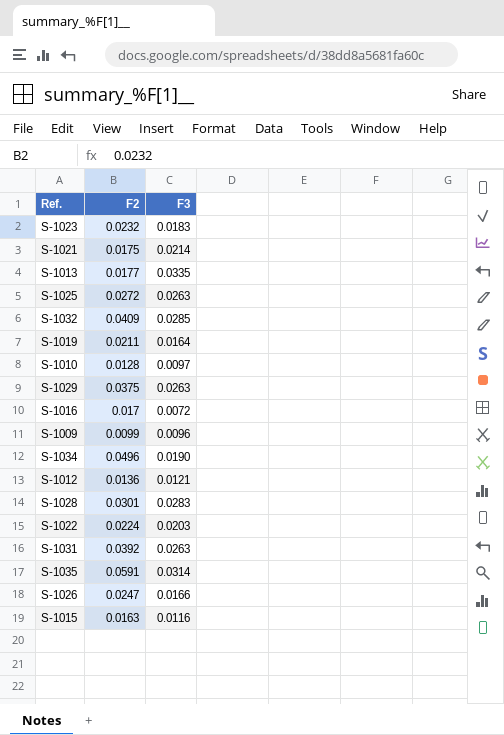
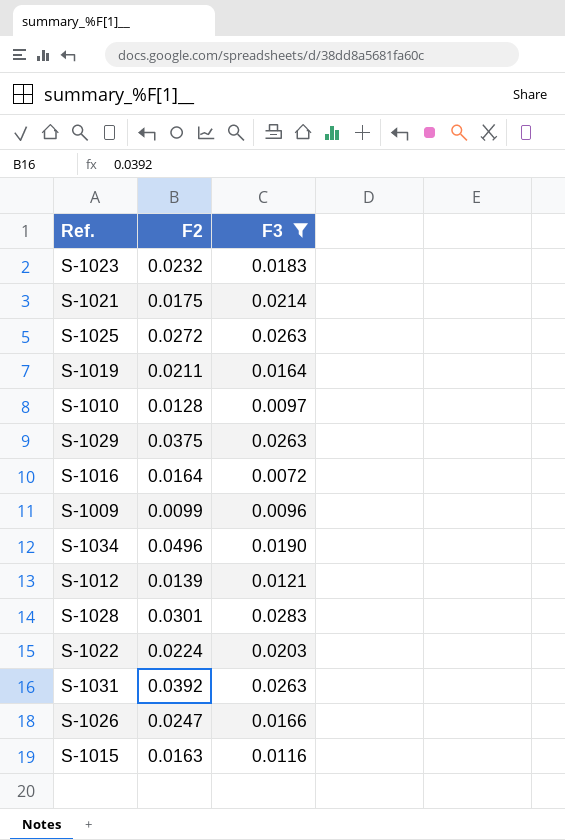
filter: none -> F3 <= 0.0283
S-1016 | F2: 0.017 -> 0.0164
S-1012 | F2: 0.0136 -> 0.0139

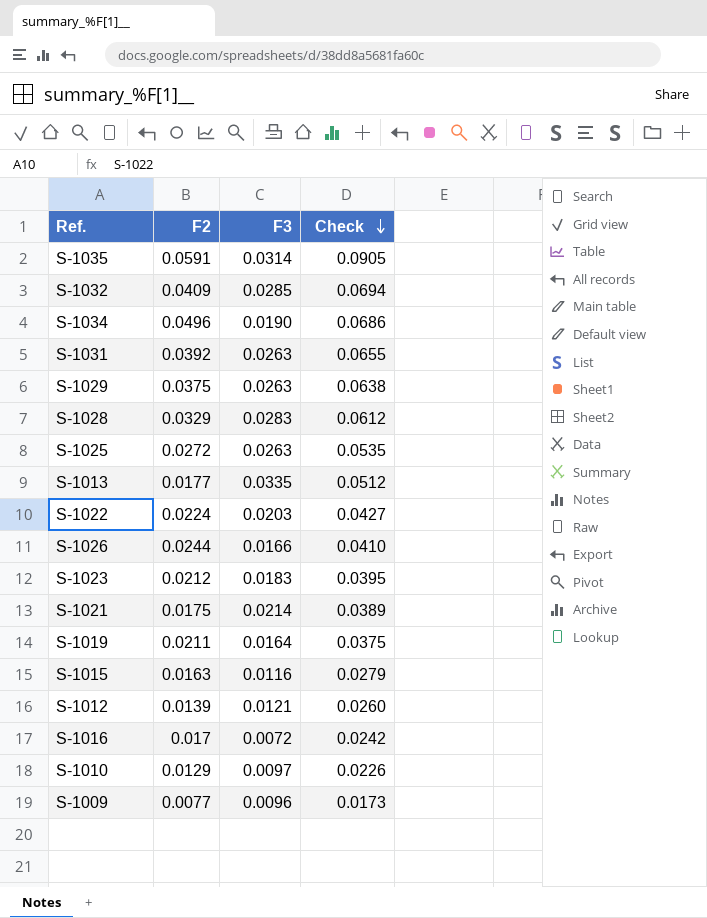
filter: F3 <= 0.0283 -> none
row order: none -> Check descending
column Check | formula: none -> [F2] + [F3]
S-1028 | F2: 0.0301 -> 0.0329
S-1026 | F2: 0.0247 -> 0.0244
S-1023 | F2: 0.0232 -> 0.0212
S-1016 | F2: 0.0164 -> 0.017
S-1010 | F2: 0.0128 -> 0.0129
S-1009 | F2: 0.0099 -> 0.0077

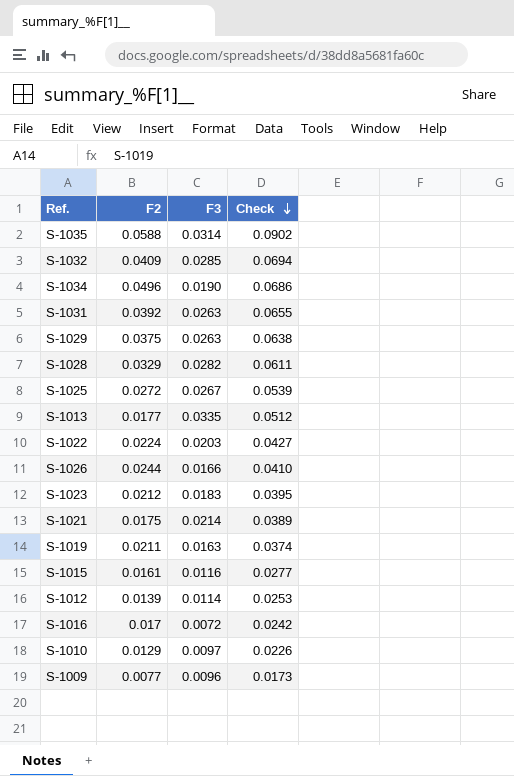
S-1035 | F2: 0.0591 -> 0.0588
S-1035 | Check: 0.0905 -> 0.0902
S-1028 | F3: 0.0283 -> 0.0282
S-1028 | Check: 0.0612 -> 0.0611
S-1025 | F3: 0.0263 -> 0.0267
S-1025 | Check: 0.0535 -> 0.0539
S-1019 | F3: 0.0164 -> 0.0163
S-1019 | Check: 0.0375 -> 0.0374
S-1015 | F2: 0.0163 -> 0.0161
S-1015 | Check: 0.0279 -> 0.0277
S-1012 | F3: 0.0121 -> 0.0114
S-1012 | Check: 0.0260 -> 0.0253

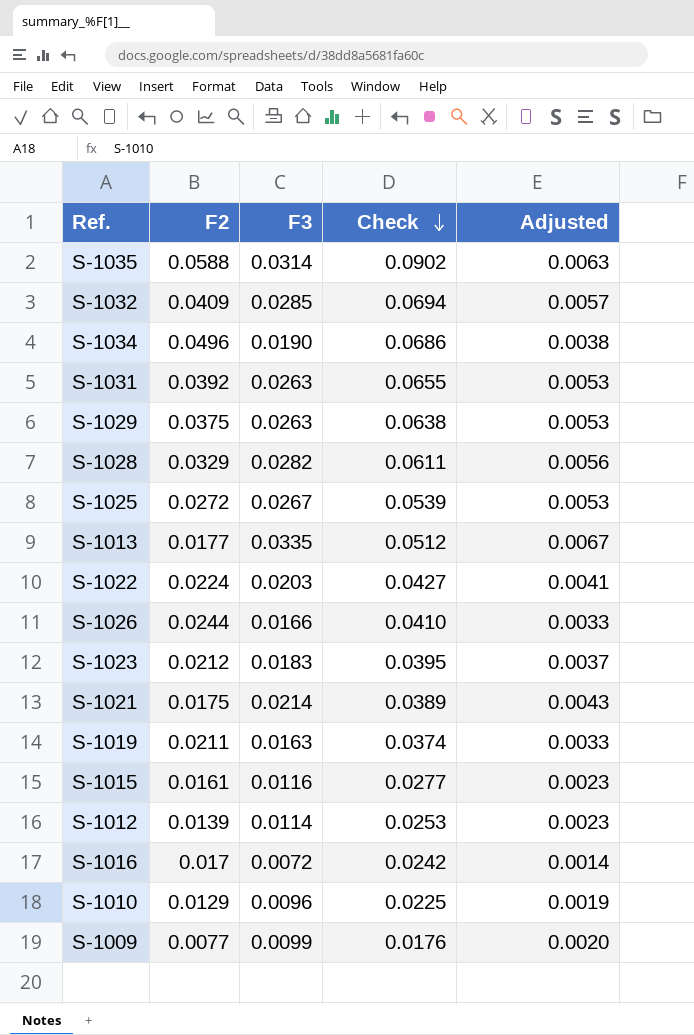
column Adjusted | formula: none -> [F3] * 0.2
S-1010 | F3: 0.0097 -> 0.0096
S-1010 | Check: 0.0226 -> 0.0225
S-1009 | F3: 0.0096 -> 0.0099
S-1009 | Check: 0.0173 -> 0.0176

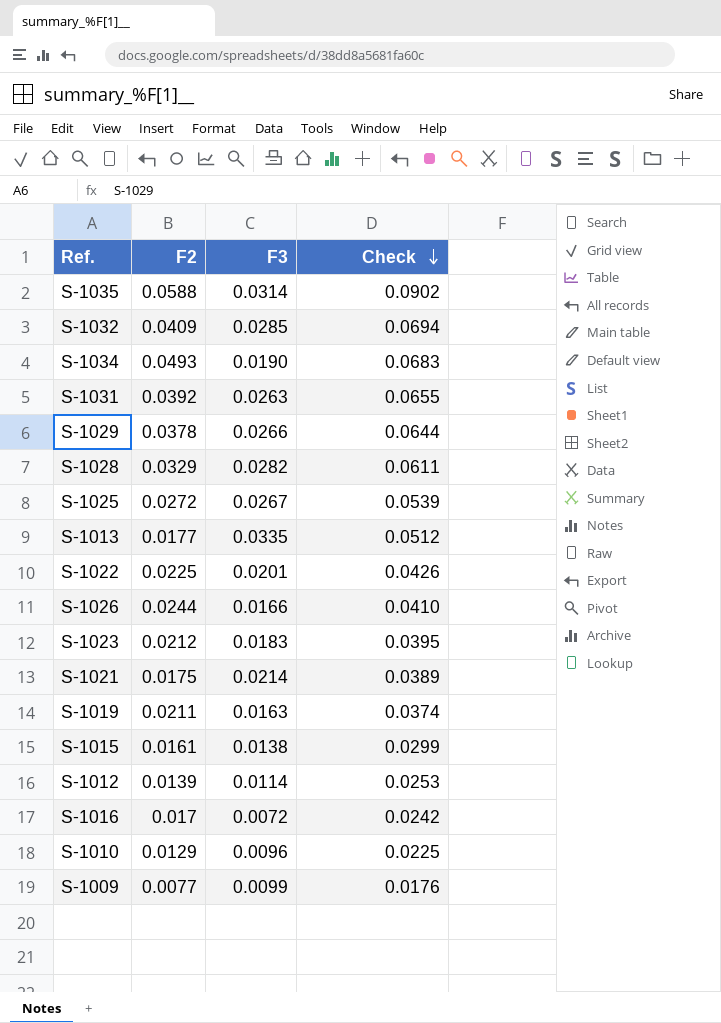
column Adjusted | formula: [F3] * 0.2 -> none
S-1034 | F2: 0.0496 -> 0.0493
S-1034 | Check: 0.0686 -> 0.0683
S-1029 | F2: 0.0375 -> 0.0378
S-1029 | F3: 0.0263 -> 0.0266
S-1029 | Check: 0.0638 -> 0.0644
S-1022 | F2: 0.0224 -> 0.0225
S-1022 | F3: 0.0203 -> 0.0201
S-1022 | Check: 0.0427 -> 0.0426
S-1015 | F3: 0.0116 -> 0.0138
S-1015 | Check: 0.0277 -> 0.0299

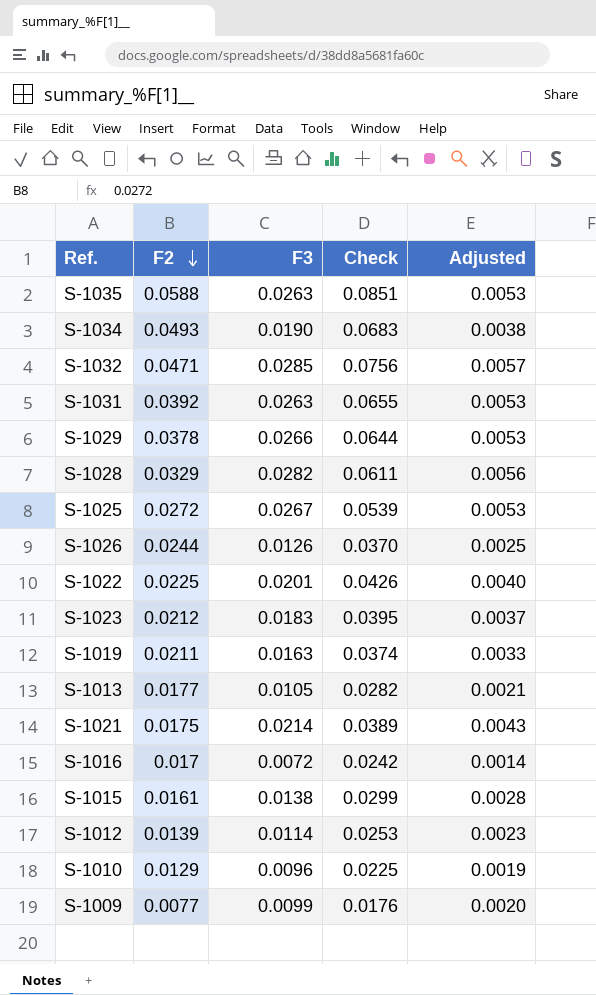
row order: Check descending -> F2 descending
column Adjusted | formula: none -> [F3] * 0.2
S-1035 | F3: 0.0314 -> 0.0263
S-1035 | Check: 0.0902 -> 0.0851
S-1032 | F2: 0.0409 -> 0.0471
S-1032 | Check: 0.0694 -> 0.0756
S-1026 | F3: 0.0166 -> 0.0126
S-1026 | Check: 0.0410 -> 0.0370
S-1013 | F3: 0.0335 -> 0.0105
S-1013 | Check: 0.0512 -> 0.0282

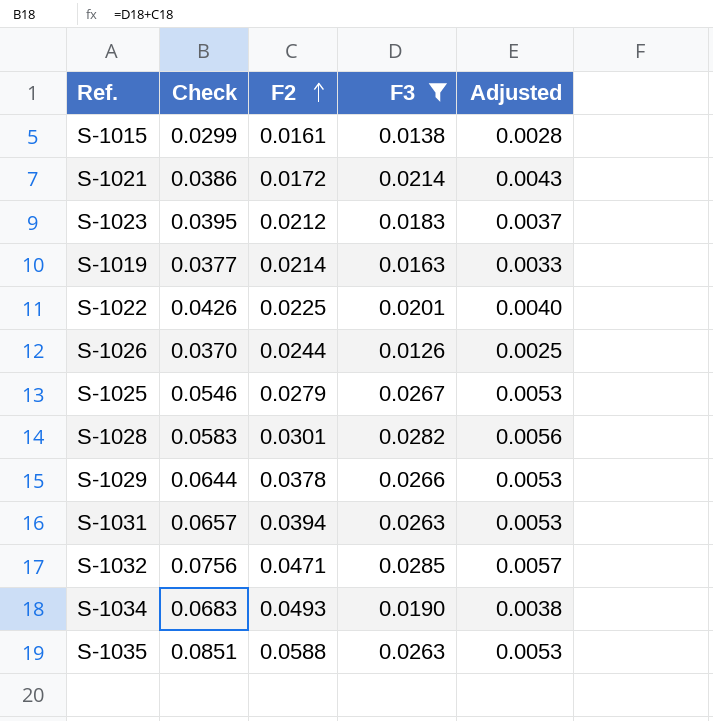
filter: none -> F3 >= 0.0126
row order: F2 descending -> F2 ascending
column Check | position: 4 -> 2
S-1021 | Check: 0.0389 -> 0.0386
S-1021 | F2: 0.0175 -> 0.0172
S-1019 | Check: 0.0374 -> 0.0377
S-1019 | F2: 0.0211 -> 0.0214
S-1025 | Check: 0.0539 -> 0.0546
S-1025 | F2: 0.0272 -> 0.0279
S-1028 | Check: 0.0611 -> 0.0583
S-1028 | F2: 0.0329 -> 0.0301
S-1031 | Check: 0.0655 -> 0.0657
S-1031 | F2: 0.0392 -> 0.0394

